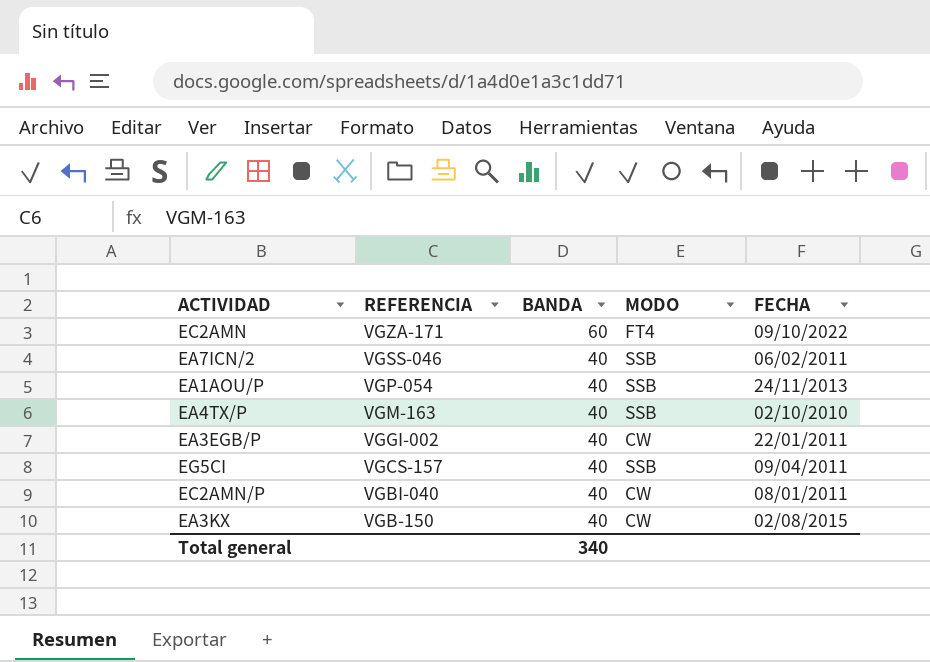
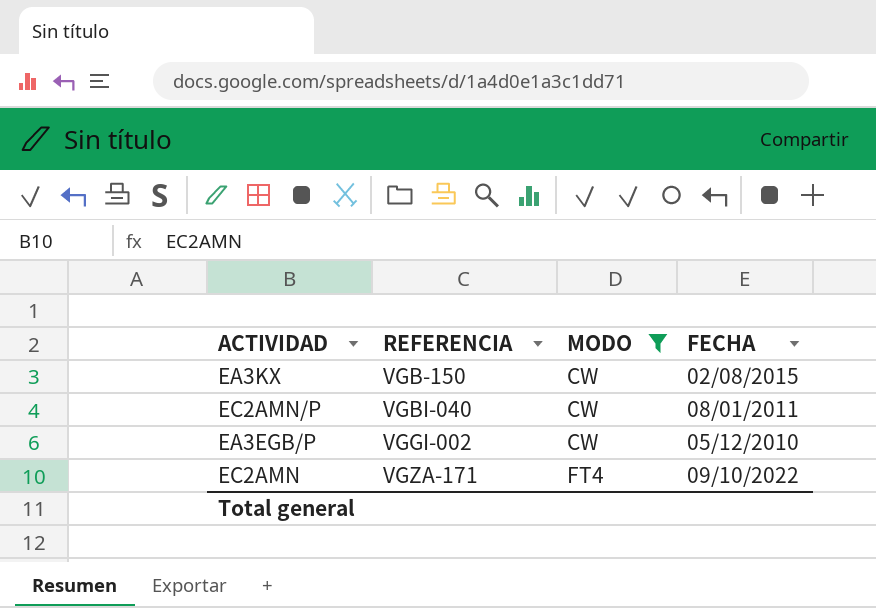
filter: none -> MODO != SSB
row order: REFERENCIA descending -> REFERENCIA ascending
column BANDA | position: 3 -> none
EA3EGB/P | FECHA: 22/01/2011 -> 05/12/2010

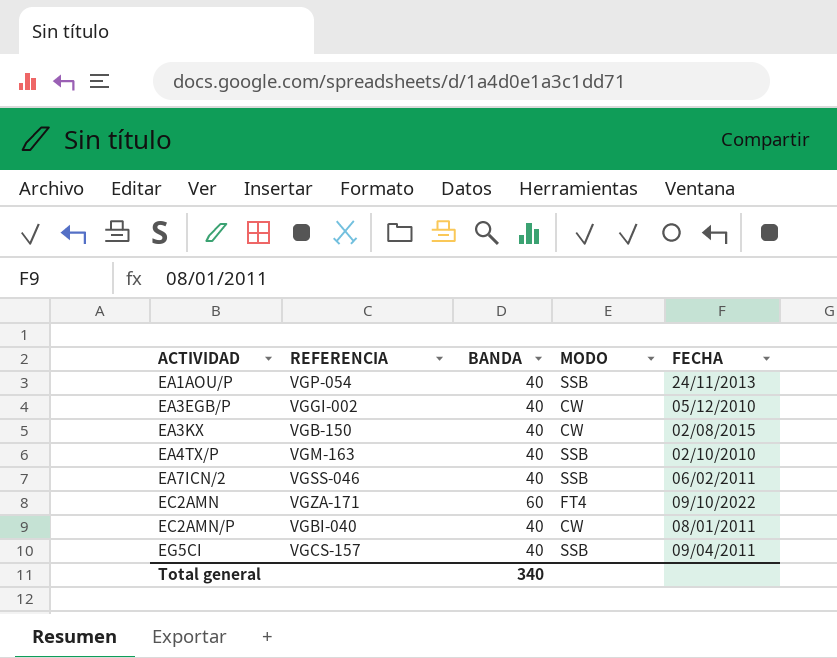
filter: MODO != SSB -> none
row order: REFERENCIA ascending -> ACTIVIDAD ascending
column BANDA | position: none -> 3

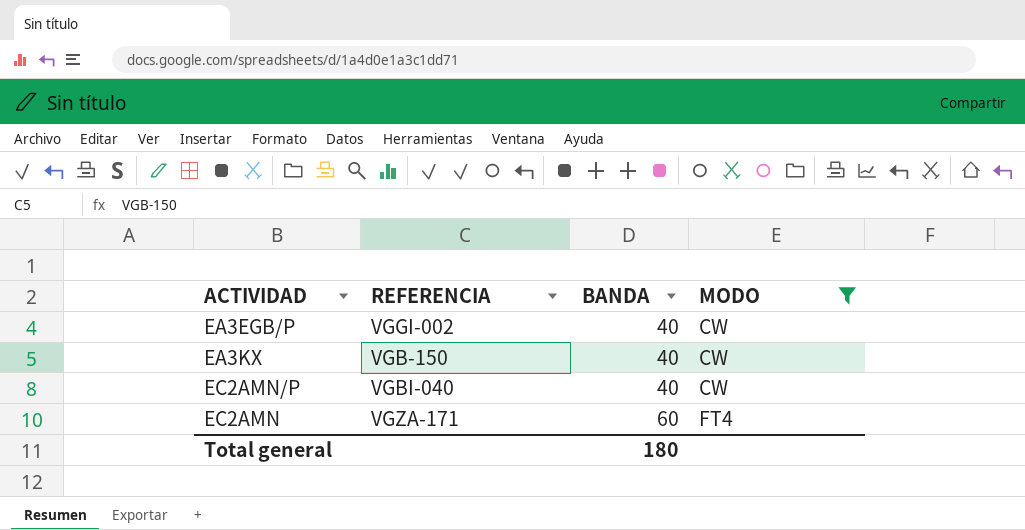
filter: none -> MODO != SSB
row order: ACTIVIDAD ascending -> BANDA ascending
column FECHA | position: 5 -> none
Total general | BANDA: 340 -> 180

